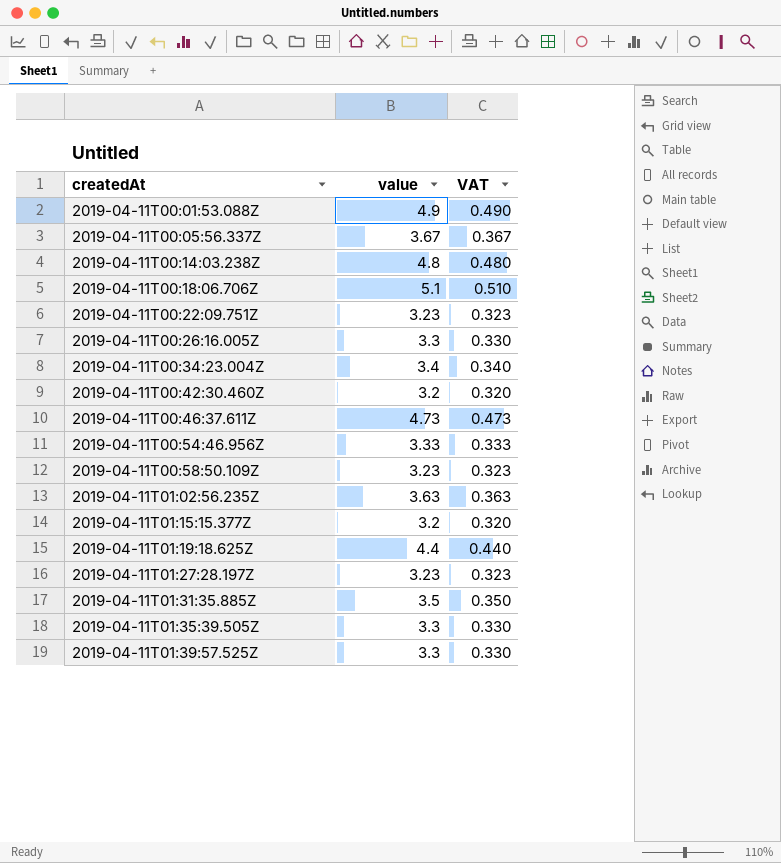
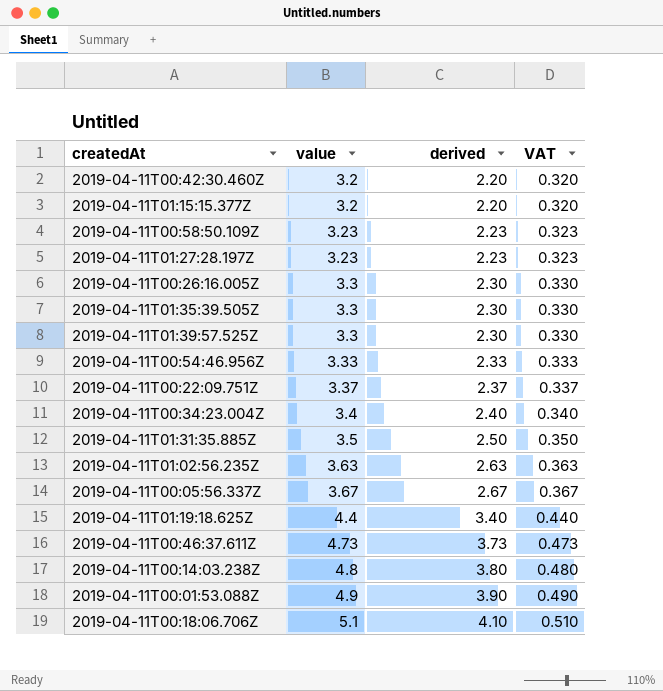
row order: createdAt ascending -> value ascending
column derived | formula: none -> [value] - 1
2019-04-11T00:22:09.751Z | value: 3.23 -> 3.37
2019-04-11T00:22:09.751Z | VAT: 0.323 -> 0.337

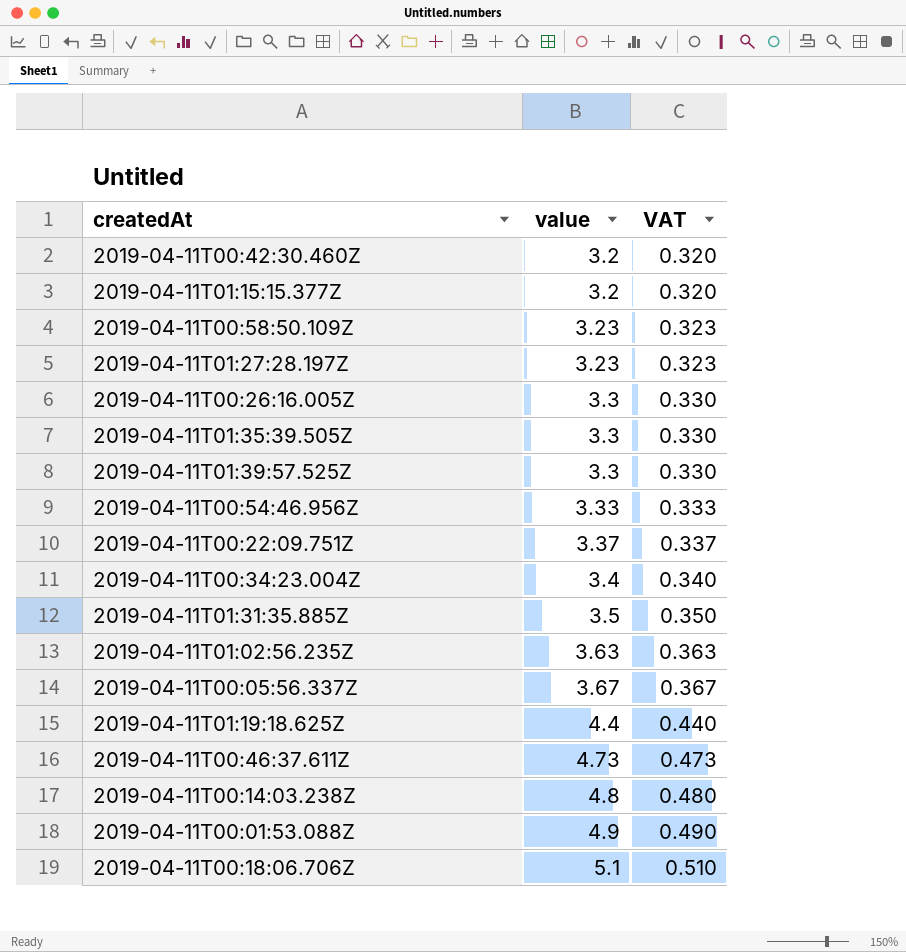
column derived | formula: [value] - 1 -> none

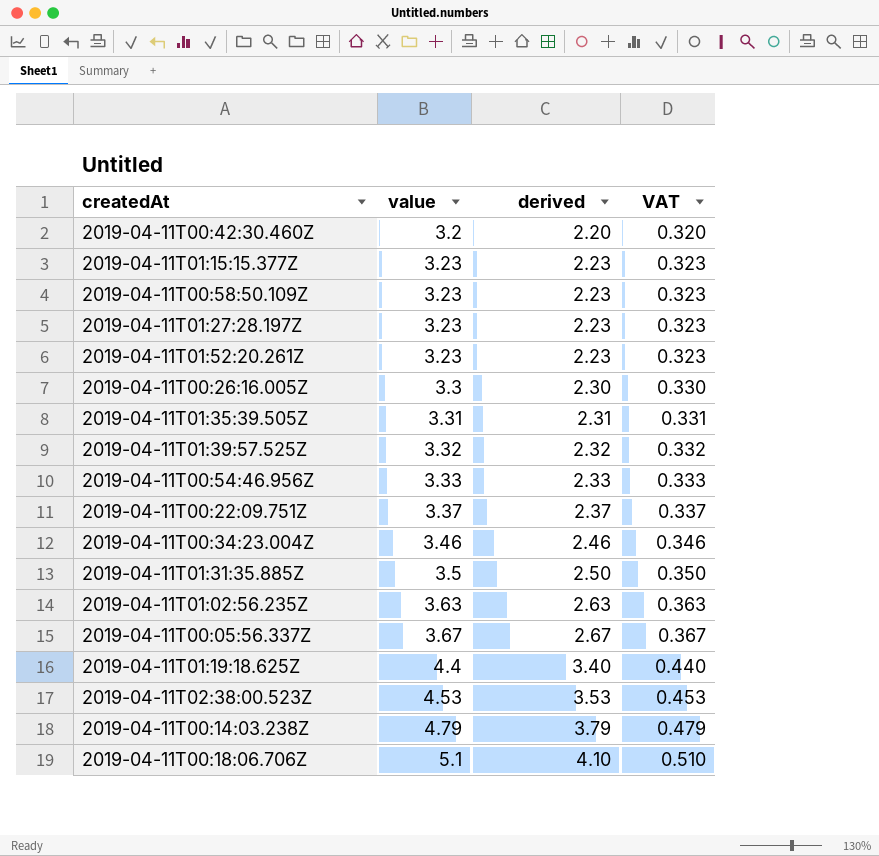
column derived | formula: none -> [value] - 1
row 2019-04-11T00:46:37.611Z: 4.73 | 0.473 -> none
row 2019-04-11T00:01:53.088Z: 4.9 | 0.490 -> none
2019-04-11T01:15:15.377Z | value: 3.2 -> 3.23
2019-04-11T01:15:15.377Z | VAT: 0.320 -> 0.323
row 2019-04-11T01:52:20.261Z: none -> 3.23 | 2.23 | 0.323
2019-04-11T01:35:39.505Z | value: 3.3 -> 3.31
2019-04-11T01:35:39.505Z | VAT: 0.330 -> 0.331
2019-04-11T01:39:57.525Z | value: 3.3 -> 3.32
2019-04-11T01:39:57.525Z | VAT: 0.330 -> 0.332
2019-04-11T00:34:23.004Z | value: 3.4 -> 3.46
2019-04-11T00:34:23.004Z | VAT: 0.340 -> 0.346
row 2019-04-11T02:38:00.523Z: none -> 4.53 | 3.53 | 0.453
2019-04-11T00:14:03.238Z | value: 4.8 -> 4.79
2019-04-11T00:14:03.238Z | VAT: 0.480 -> 0.479

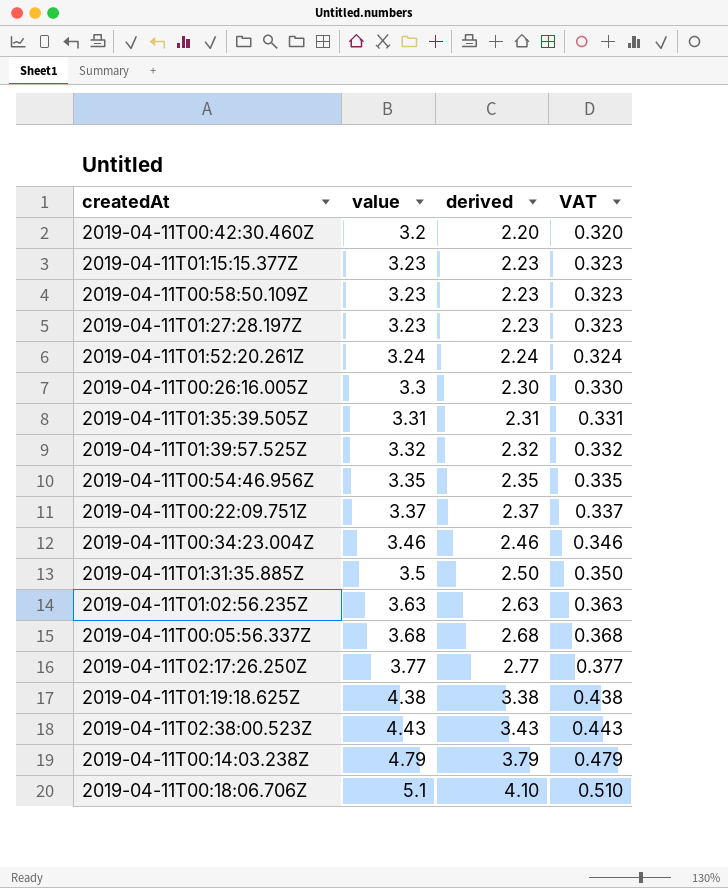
2019-04-11T01:52:20.261Z | value: 3.23 -> 3.24
2019-04-11T01:52:20.261Z | derived: 2.23 -> 2.24
2019-04-11T01:52:20.261Z | VAT: 0.323 -> 0.324
2019-04-11T00:54:46.956Z | value: 3.33 -> 3.35
2019-04-11T00:54:46.956Z | derived: 2.33 -> 2.35
2019-04-11T00:54:46.956Z | VAT: 0.333 -> 0.335
2019-04-11T00:05:56.337Z | value: 3.67 -> 3.68
2019-04-11T00:05:56.337Z | derived: 2.67 -> 2.68
2019-04-11T00:05:56.337Z | VAT: 0.367 -> 0.368
row 2019-04-11T02:17:26.250Z: none -> 3.77 | 2.77 | 0.377
2019-04-11T01:19:18.625Z | value: 4.4 -> 4.38
2019-04-11T01:19:18.625Z | derived: 3.40 -> 3.38
2019-04-11T01:19:18.625Z | VAT: 0.440 -> 0.438
2019-04-11T02:38:00.523Z | value: 4.53 -> 4.43
2019-04-11T02:38:00.523Z | derived: 3.53 -> 3.43
2019-04-11T02:38:00.523Z | VAT: 0.453 -> 0.443

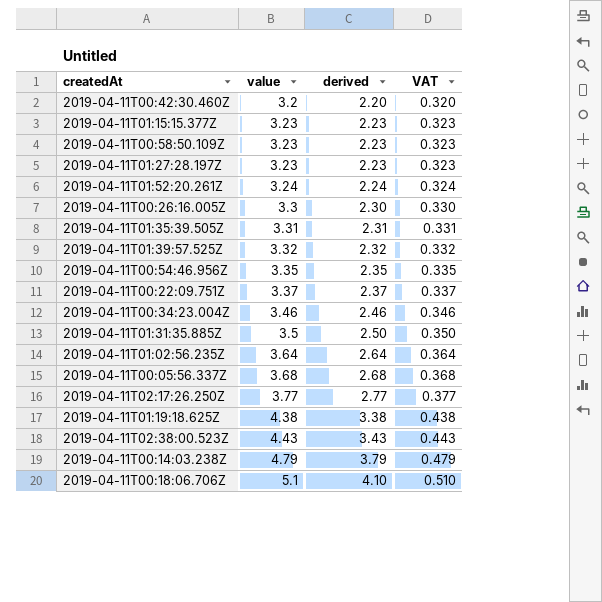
2019-04-11T01:02:56.235Z | value: 3.63 -> 3.64
2019-04-11T01:02:56.235Z | derived: 2.63 -> 2.64
2019-04-11T01:02:56.235Z | VAT: 0.363 -> 0.364

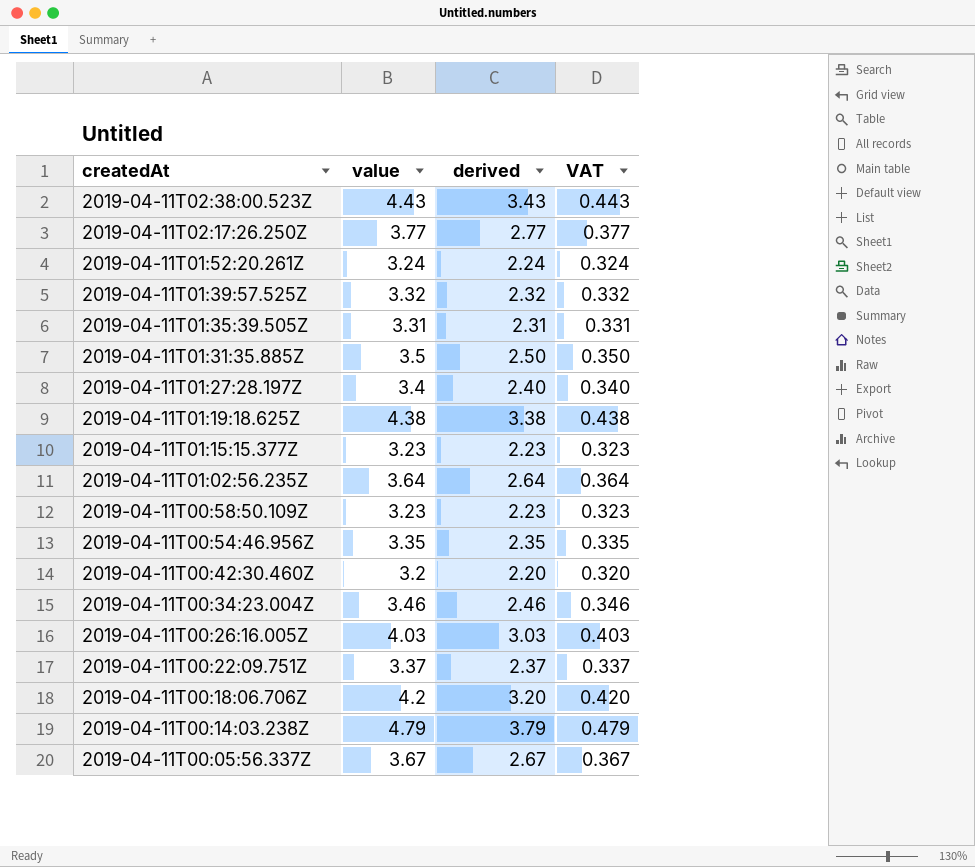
row order: value ascending -> createdAt descending
2019-04-11T01:27:28.197Z | value: 3.23 -> 3.4
2019-04-11T01:27:28.197Z | derived: 2.23 -> 2.40
2019-04-11T01:27:28.197Z | VAT: 0.323 -> 0.340
2019-04-11T00:26:16.005Z | value: 3.3 -> 4.03
2019-04-11T00:26:16.005Z | derived: 2.30 -> 3.03
2019-04-11T00:26:16.005Z | VAT: 0.330 -> 0.403
2019-04-11T00:18:06.706Z | value: 5.1 -> 4.2
2019-04-11T00:18:06.706Z | derived: 4.10 -> 3.20
2019-04-11T00:18:06.706Z | VAT: 0.510 -> 0.420
2019-04-11T00:05:56.337Z | value: 3.68 -> 3.67
2019-04-11T00:05:56.337Z | derived: 2.68 -> 2.67
2019-04-11T00:05:56.337Z | VAT: 0.368 -> 0.367

